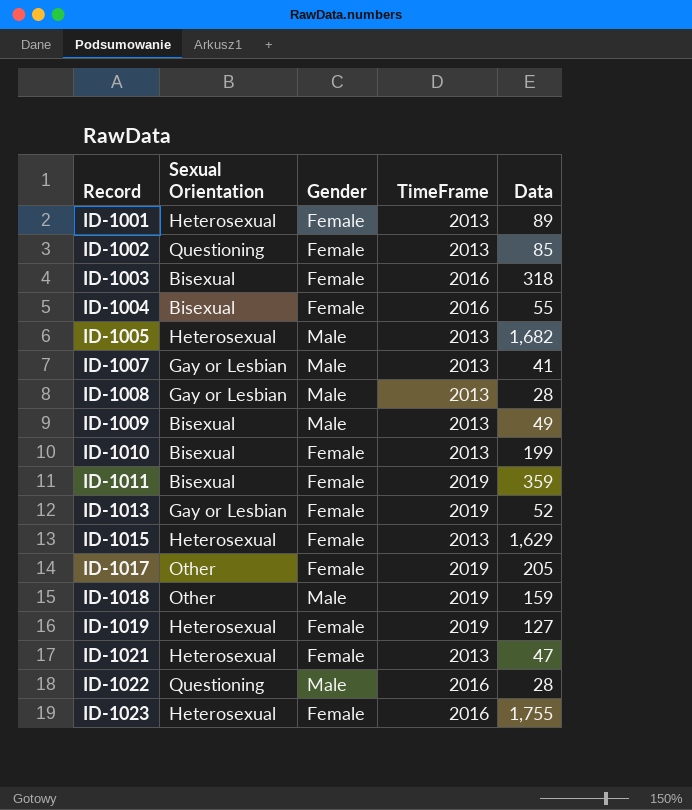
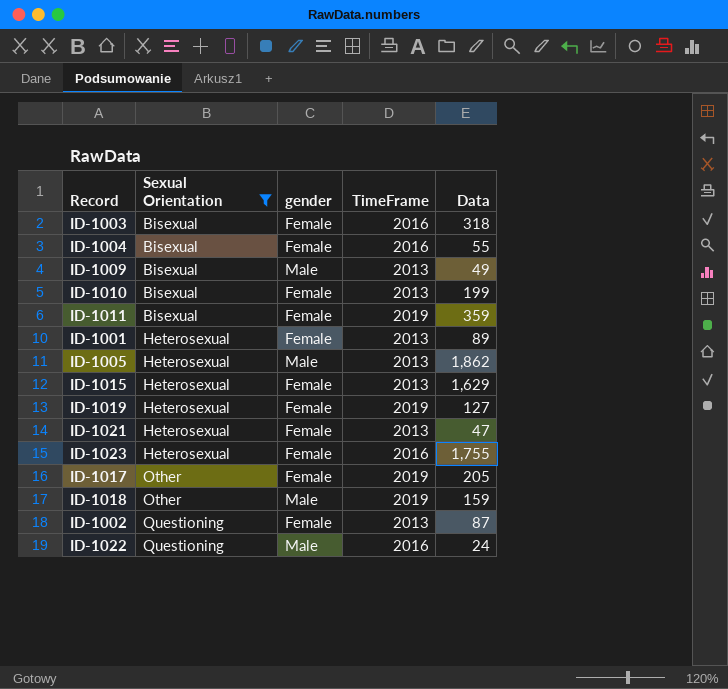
filter: none -> Sexual Orientation != Gay or Lesbian
row order: Record ascending -> Sexual Orientation ascending
column name: Gender -> gender
ID-1005 | Data: 1,682 -> 1,862
ID-1002 | Data: 85 -> 87
ID-1022 | Data: 28 -> 24

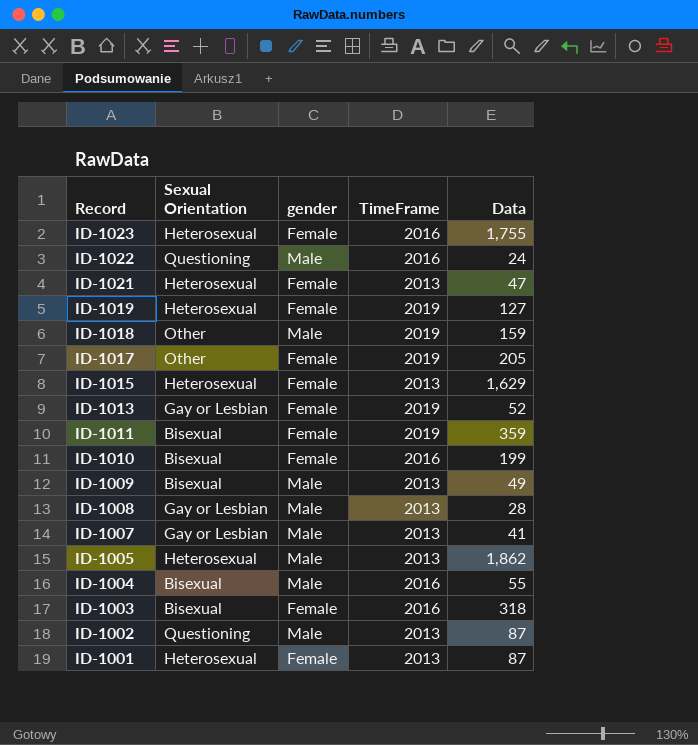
filter: Sexual Orientation != Gay or Lesbian -> none
row order: Sexual Orientation ascending -> Record descending
ID-1010 | TimeFrame: 2013 -> 2016
ID-1004 | gender: Female -> Male
ID-1002 | gender: Female -> Male
ID-1001 | Data: 89 -> 87

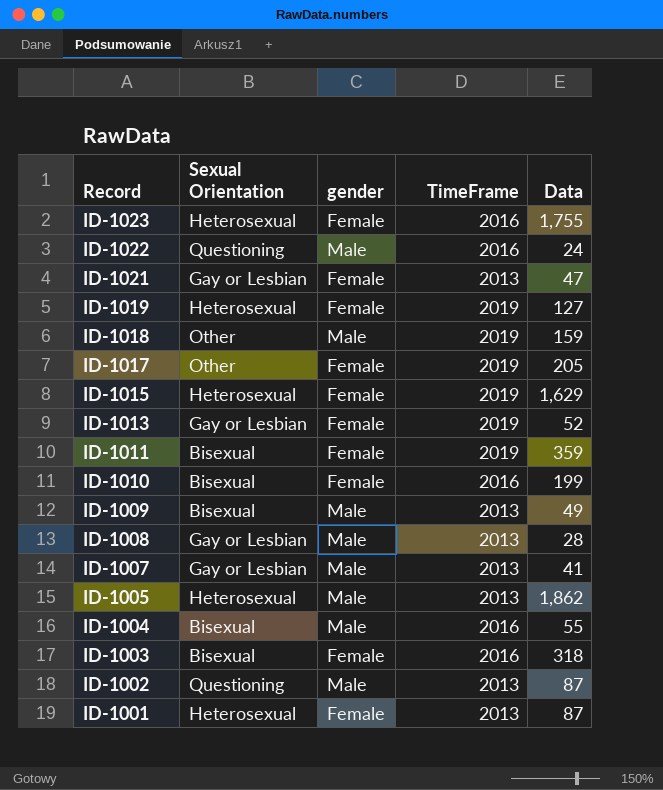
ID-1021 | Sexual Orientation: Heterosexual -> Gay or Lesbian
ID-1015 | TimeFrame: 2013 -> 2019

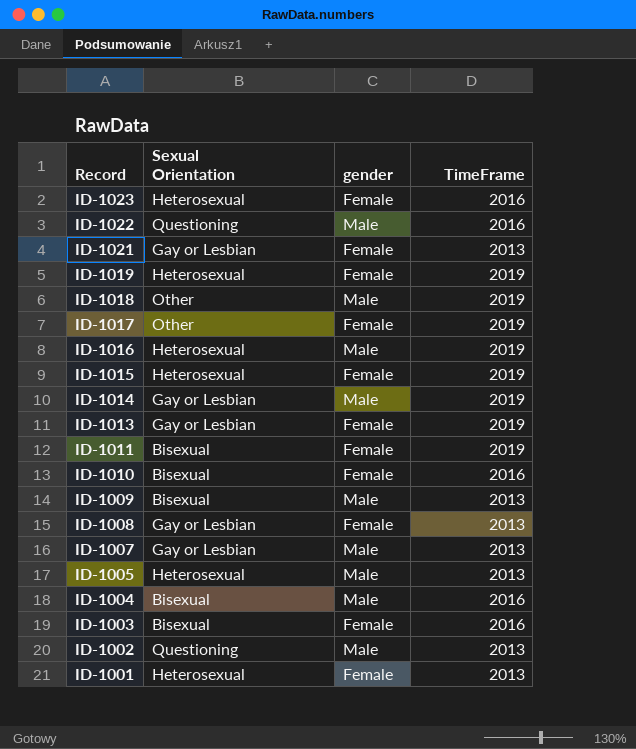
column Data | position: 5 -> none
row ID-1016: none -> Heterosexual | Male | 2019
row ID-1014: none -> Gay or Lesbian | Male | 2019
ID-1008 | gender: Male -> Female

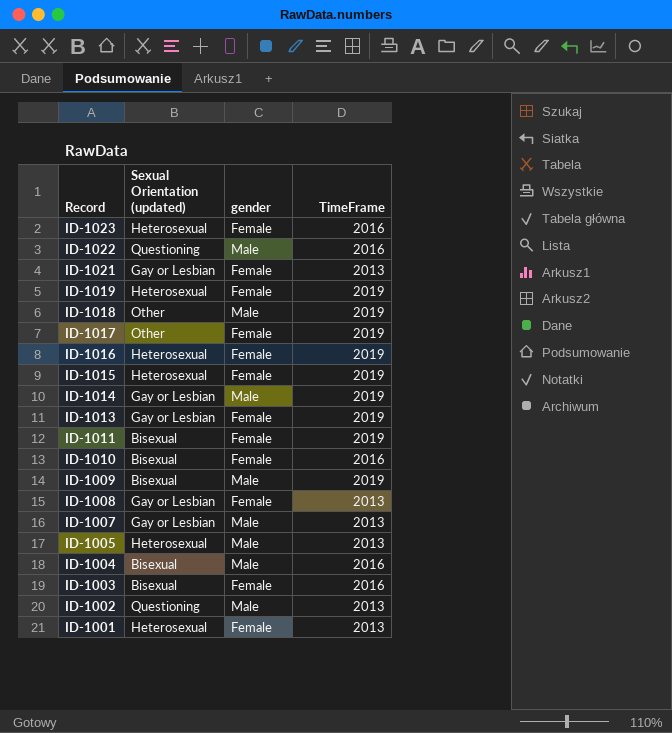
column name: Sexual Orientation -> Sexual Orientation (updated)
ID-1016 | gender: Male -> Female
ID-1009 | TimeFrame: 2013 -> 2019

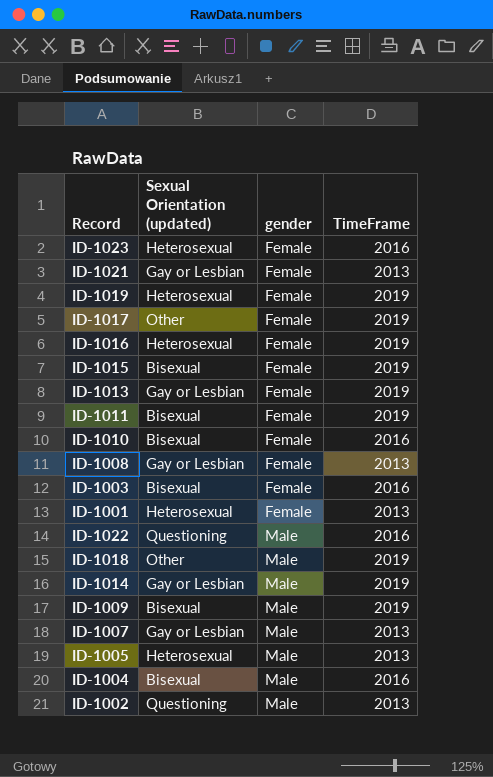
row order: Record descending -> gender ascending
ID-1015 | Sexual Orientation (updated): Heterosexual -> Bisexual

